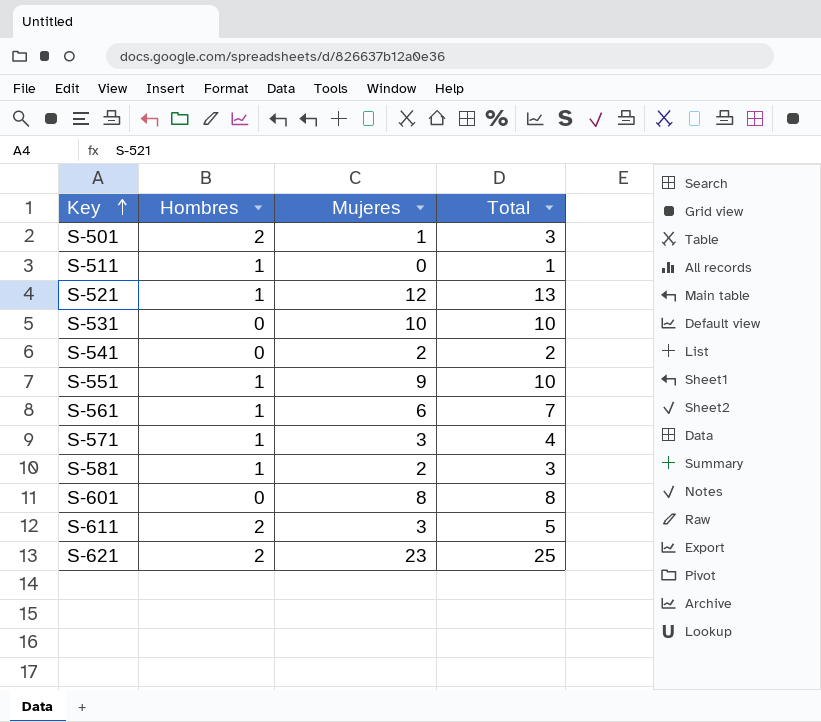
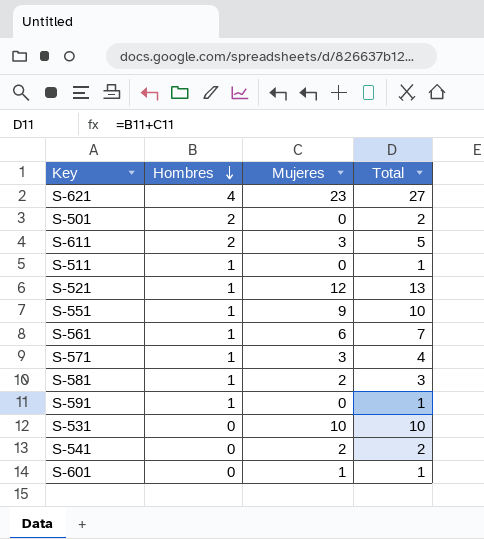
row order: Key ascending -> Hombres descending
S-621 | Hombres: 2 -> 4
S-621 | Total: 25 -> 27
S-501 | Mujeres: 1 -> 0
S-501 | Total: 3 -> 2
row S-591: none -> 1 | 0 | 1
S-601 | Mujeres: 8 -> 1
S-601 | Total: 8 -> 1

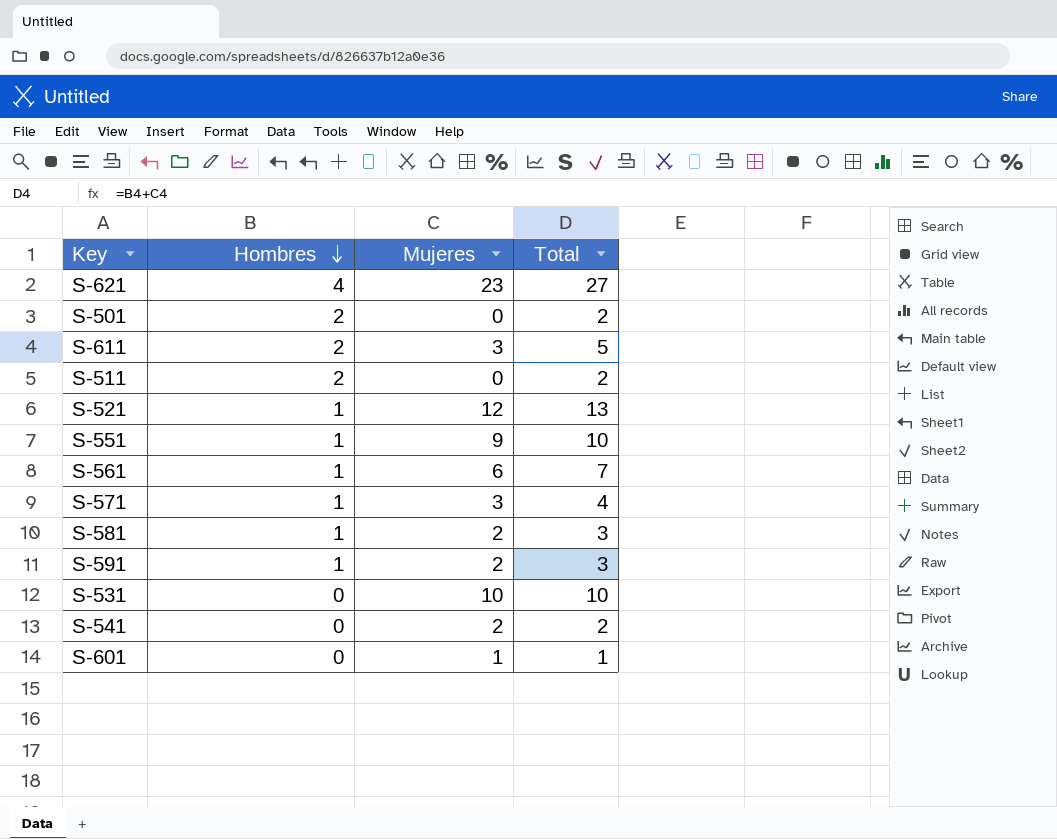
S-511 | Hombres: 1 -> 2
S-511 | Total: 1 -> 2
S-591 | Mujeres: 0 -> 2
S-591 | Total: 1 -> 3

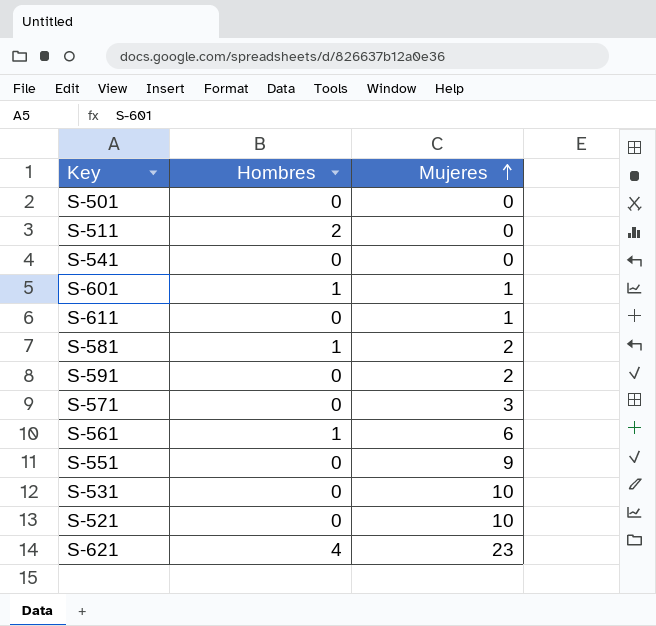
row order: Hombres descending -> Mujeres ascending
column Total | formula: [Hombres] + [Mujeres] -> none
S-501 | Hombres: 2 -> 0
S-541 | Mujeres: 2 -> 0
S-601 | Hombres: 0 -> 1
S-611 | Hombres: 2 -> 0
S-611 | Mujeres: 3 -> 1
S-591 | Hombres: 1 -> 0
S-571 | Hombres: 1 -> 0
S-551 | Hombres: 1 -> 0
S-521 | Hombres: 1 -> 0
S-521 | Mujeres: 12 -> 10

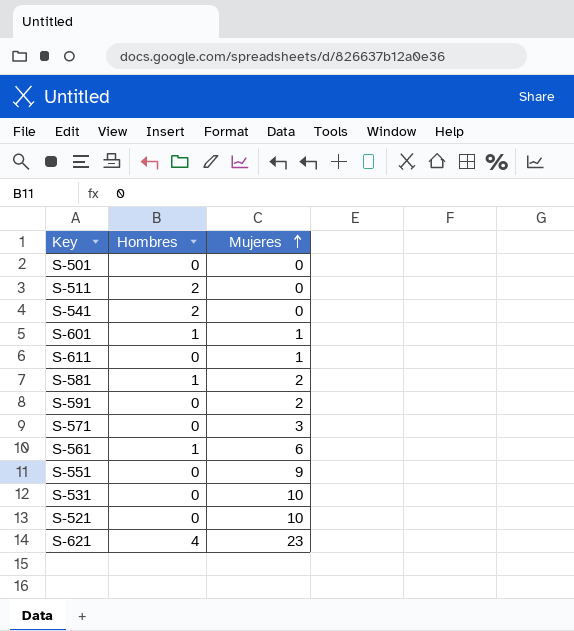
S-541 | Hombres: 0 -> 2

